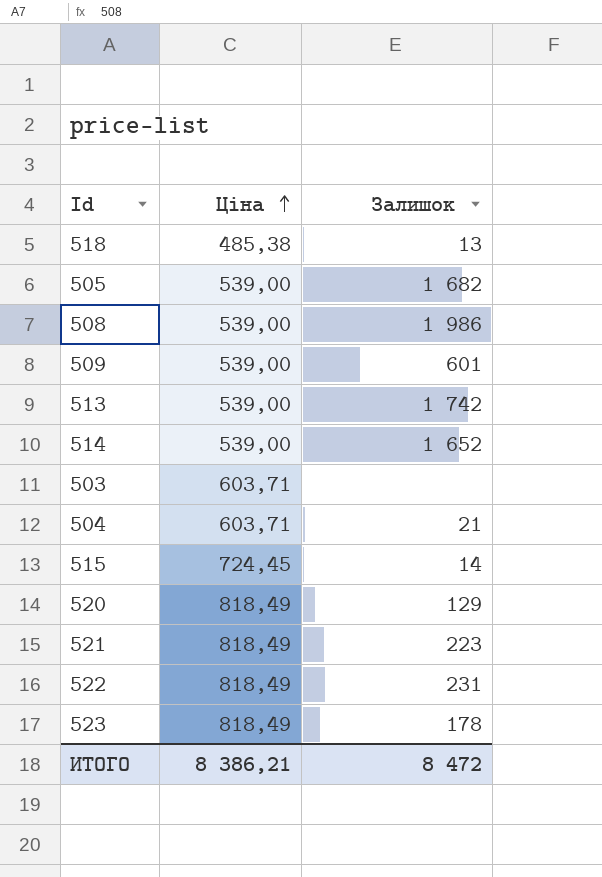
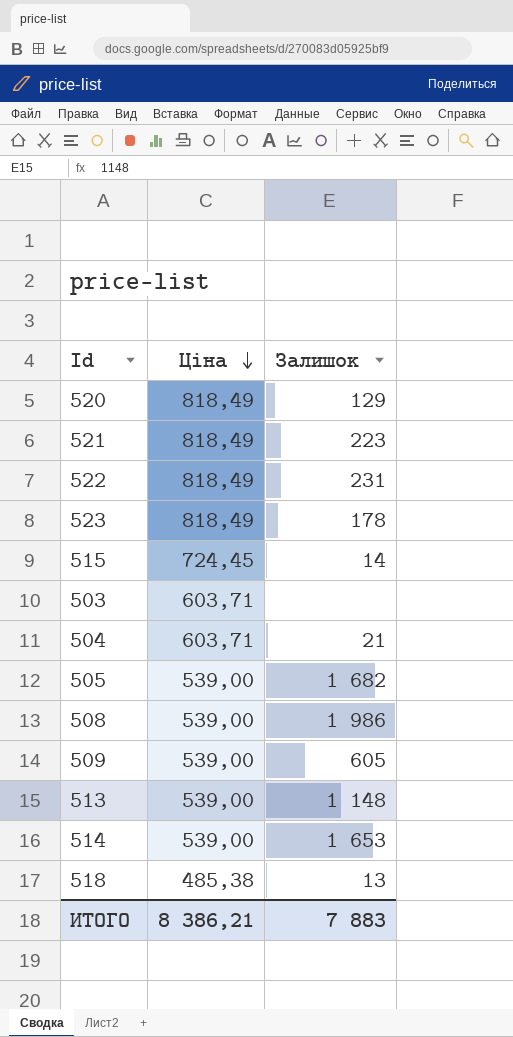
row order: Ціна ascending -> Ціна descending
509 | Залишок: 601 -> 605
513 | Залишок: 1 742 -> 1 148
514 | Залишок: 1 652 -> 1 653
ИТОГО | Залишок: 8 472 -> 7 883

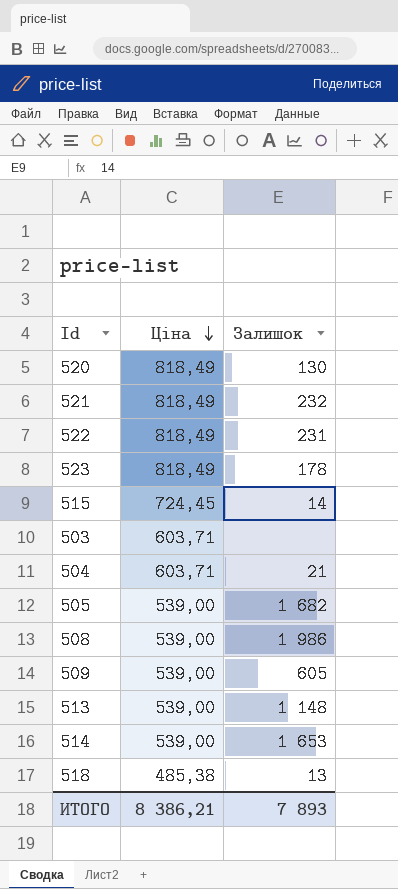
520 | Залишок: 129 -> 130
521 | Залишок: 223 -> 232
ИТОГО | Залишок: 7 883 -> 7 893

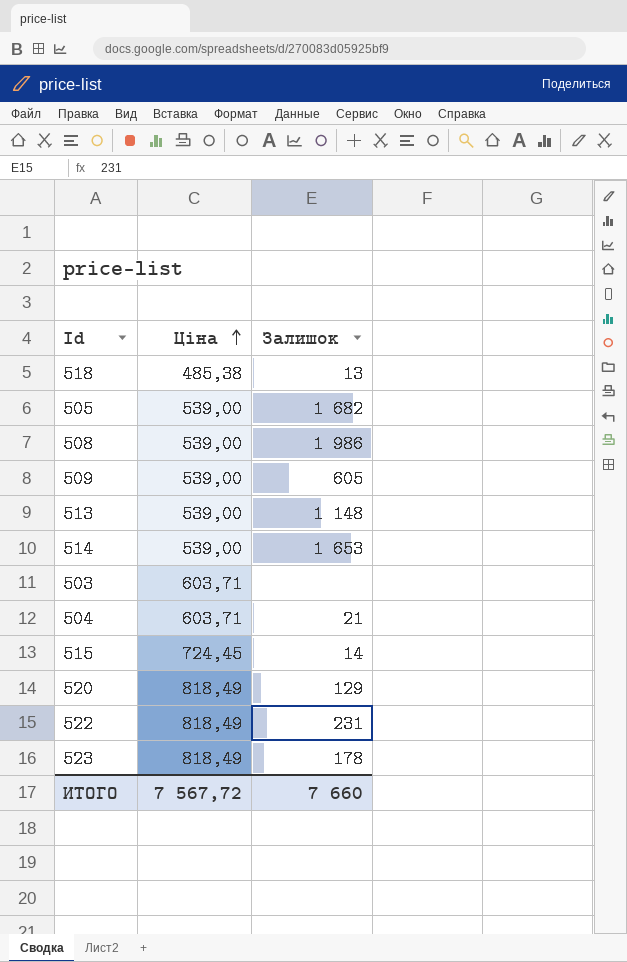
row order: Ціна descending -> Ціна ascending
row 521: 818,49 | 232 -> none
520 | Залишок: 130 -> 129
ИТОГО | Ціна: 8 386,21 -> 7 567,72
ИТОГО | Залишок: 7 893 -> 7 660

